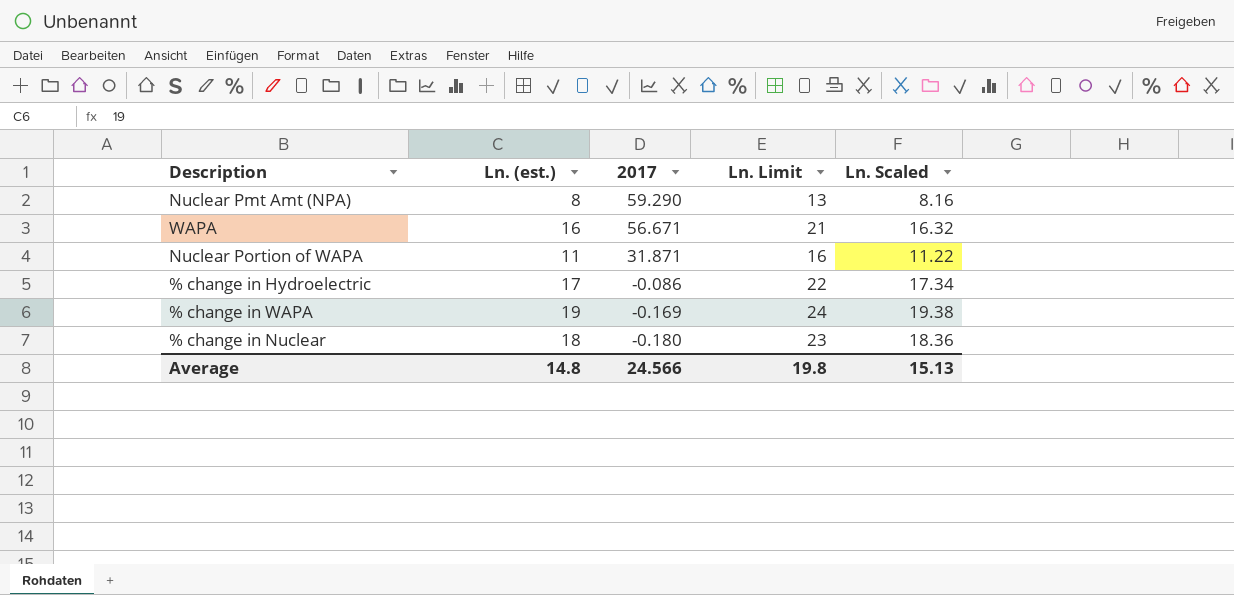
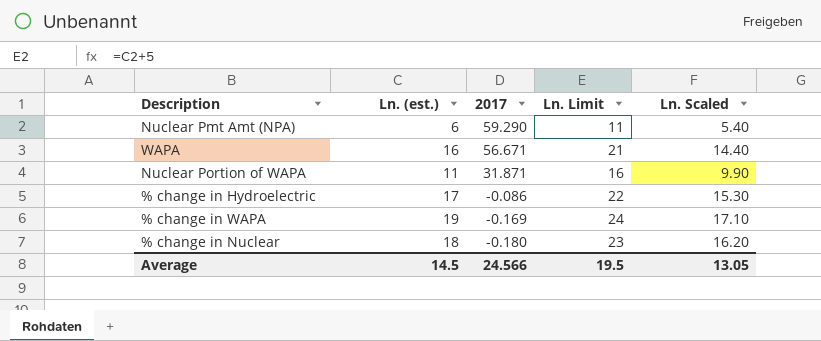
column Ln. Scaled | formula: [Ln. (est.)] * 1.02 -> [Ln. (est.)] * 0.9
Nuclear Pmt Amt (NPA) | Ln. (est.): 8 -> 6
Nuclear Pmt Amt (NPA) | Ln. Limit: 13 -> 11
Average | Ln. (est.): 14.8 -> 14.5
Average | Ln. Limit: 19.8 -> 19.5
Average | Ln. Scaled: 15.13 -> 13.05

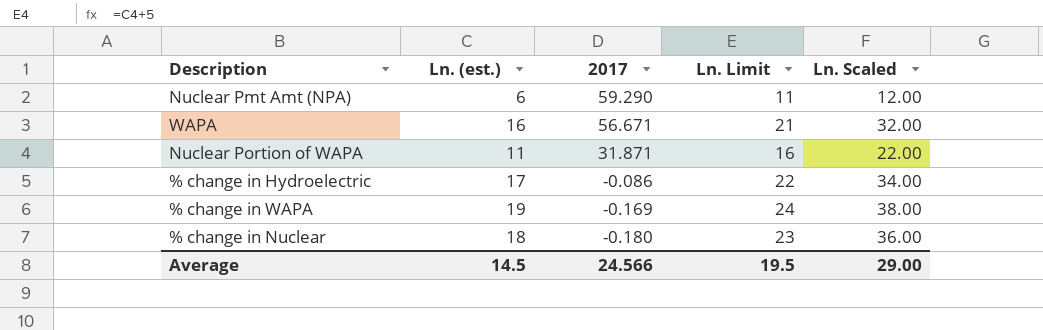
column Ln. Scaled | formula: [Ln. (est.)] * 0.9 -> [Ln. (est.)] * 2
Average | Ln. Scaled: 13.05 -> 29.00

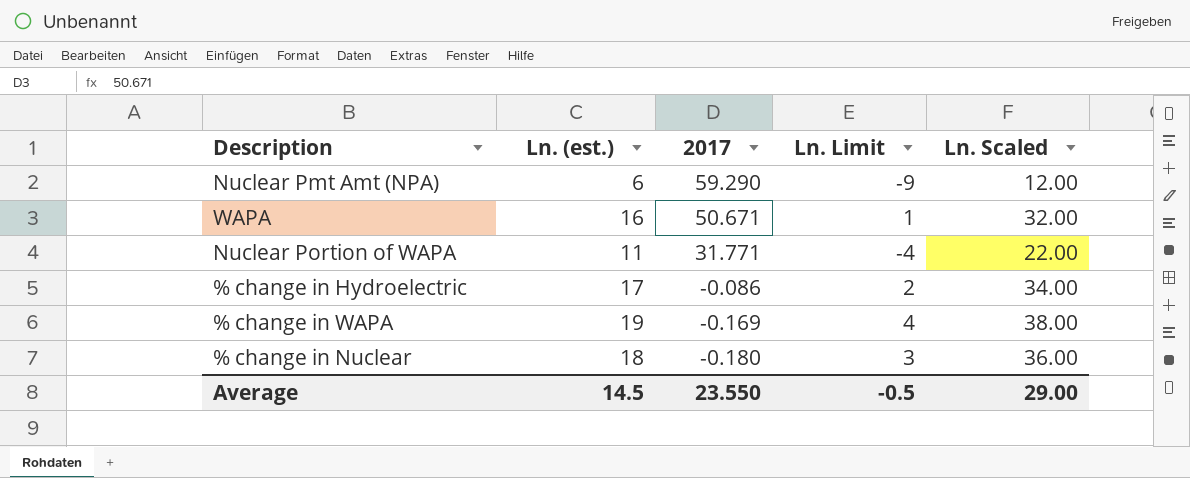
column Ln. Limit | formula: [Ln. (est.)] + 5 -> [Ln. (est.)] - 15
WAPA | 2017: 56.671 -> 50.671
Nuclear Portion of WAPA | 2017: 31.871 -> 31.771
Average | 2017: 24.566 -> 23.550
Average | Ln. Limit: 19.5 -> -0.5

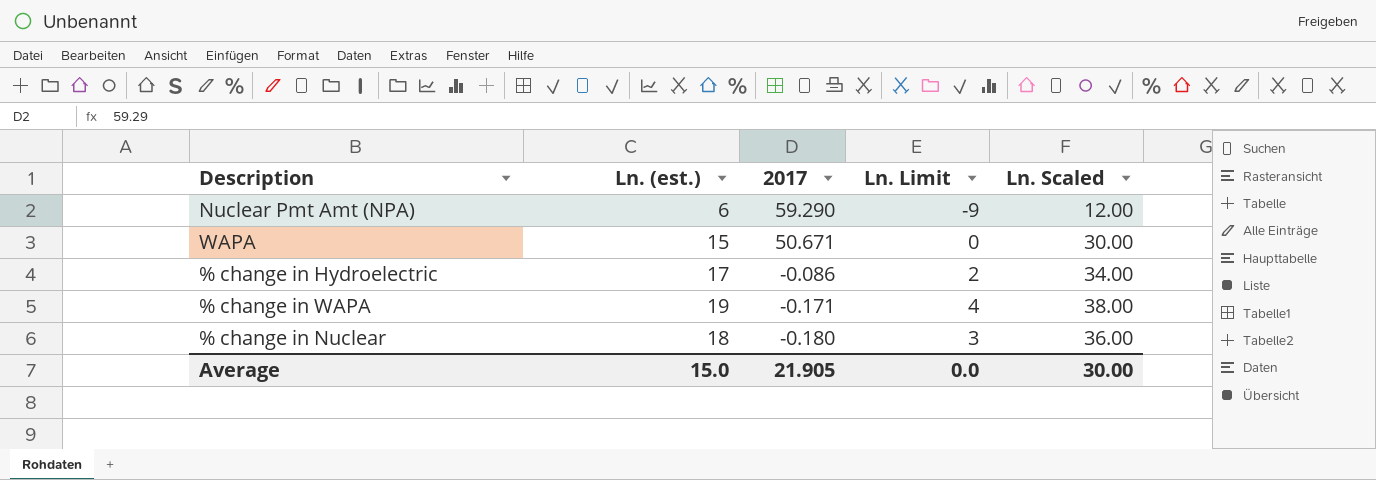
row Nuclear Portion of WAPA: 11 | 31.771 | -4 | 22.00 -> none
WAPA | Ln. (est.): 16 -> 15
WAPA | Ln. Limit: 1 -> 0
WAPA | Ln. Scaled: 32.00 -> 30.00
% change in WAPA | 2017: -0.169 -> -0.171
Average | Ln. (est.): 14.5 -> 15.0
Average | 2017: 23.550 -> 21.905
Average | Ln. Limit: -0.5 -> 0.0
Average | Ln. Scaled: 29.00 -> 30.00

